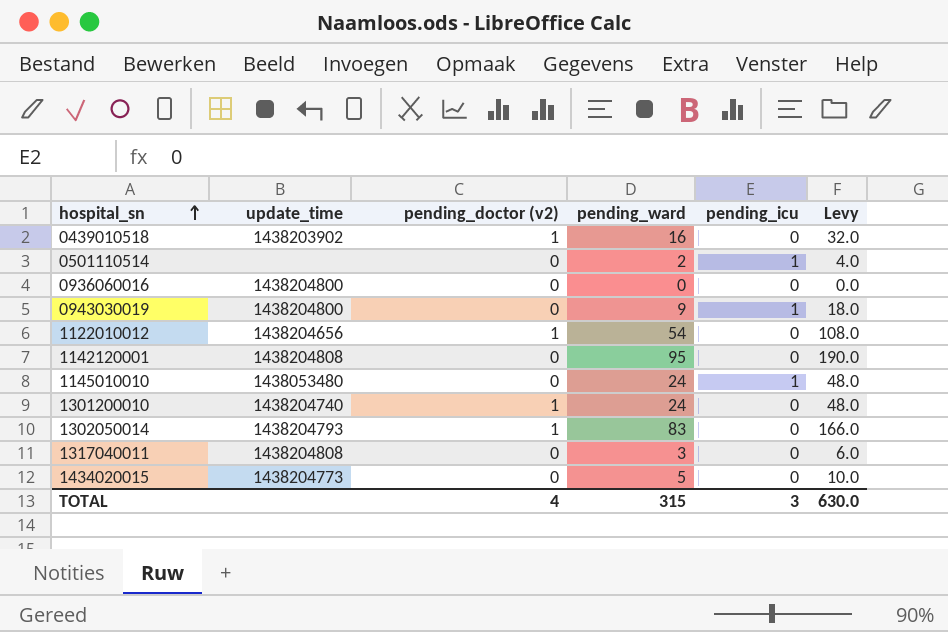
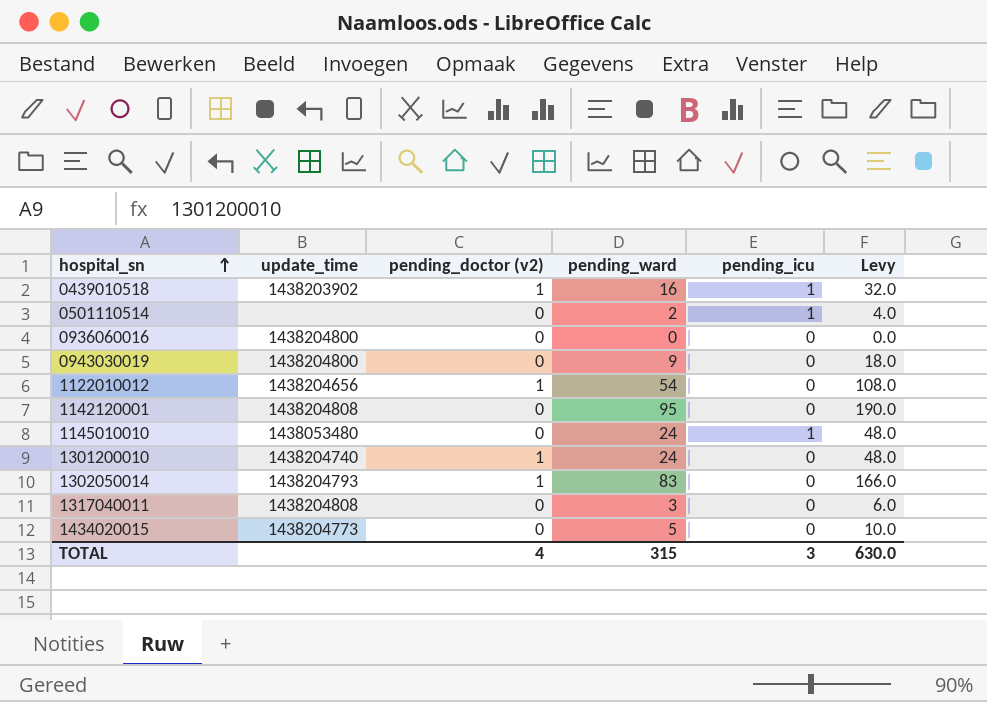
0439010518 | pending_icu: 0 -> 1
0943030019 | pending_icu: 1 -> 0

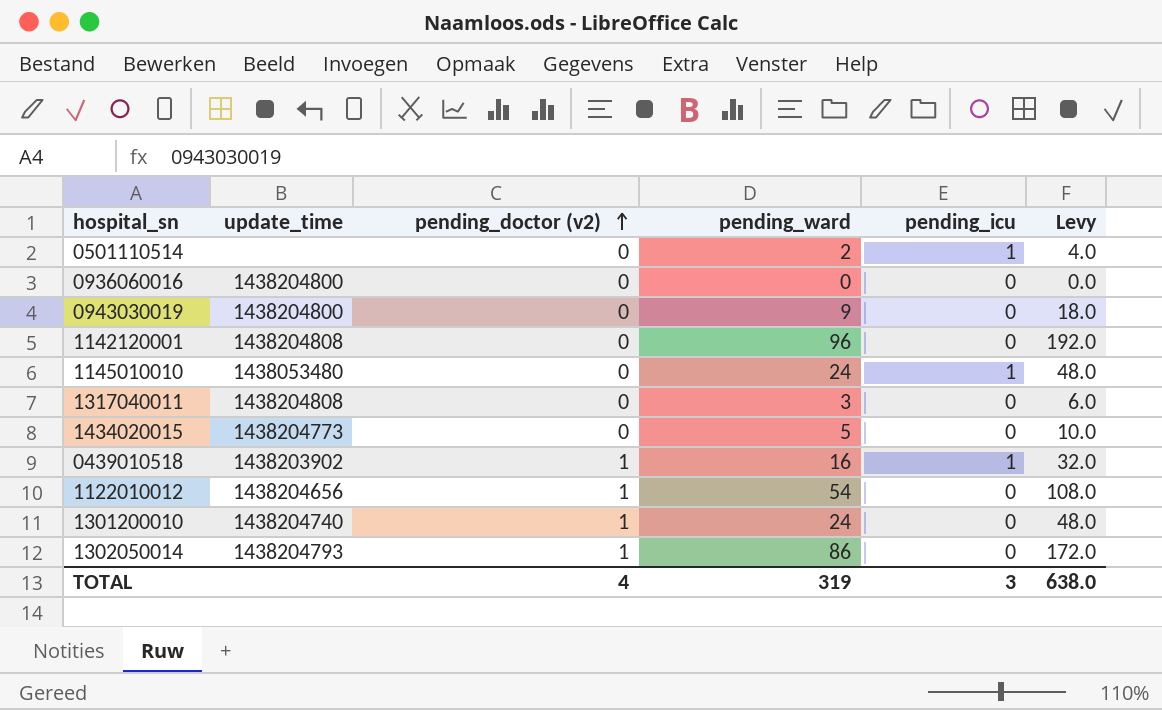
row order: hospital_sn ascending -> pending_doctor (v2) ascending
1142120001 | pending_ward: 95 -> 96
1142120001 | Levy: 190.0 -> 192.0
1302050014 | pending_ward: 83 -> 86
1302050014 | Levy: 166.0 -> 172.0
TOTAL | pending_ward: 315 -> 319
TOTAL | Levy: 630.0 -> 638.0

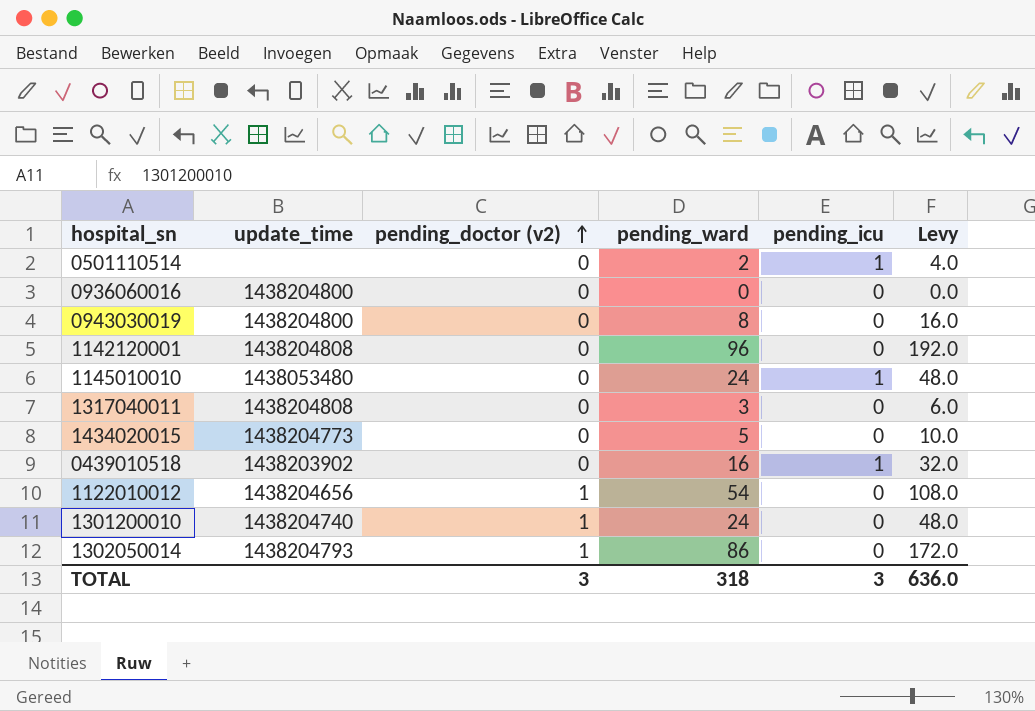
0943030019 | pending_ward: 9 -> 8
0943030019 | Levy: 18.0 -> 16.0
0439010518 | pending_doctor (v2): 1 -> 0
TOTAL | pending_doctor (v2): 4 -> 3
TOTAL | pending_ward: 319 -> 318
TOTAL | Levy: 638.0 -> 636.0

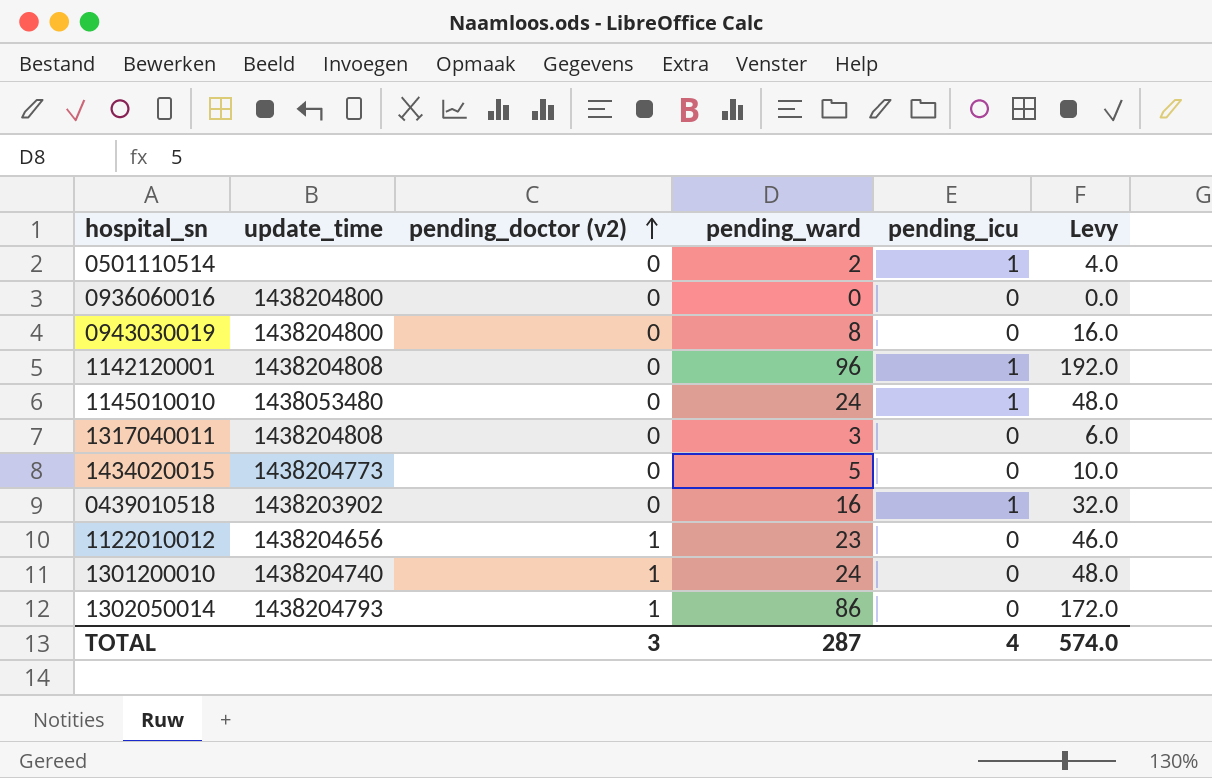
1142120001 | pending_icu: 0 -> 1
1122010012 | pending_ward: 54 -> 23
1122010012 | Levy: 108.0 -> 46.0
TOTAL | pending_ward: 318 -> 287
TOTAL | pending_icu: 3 -> 4
TOTAL | Levy: 636.0 -> 574.0

